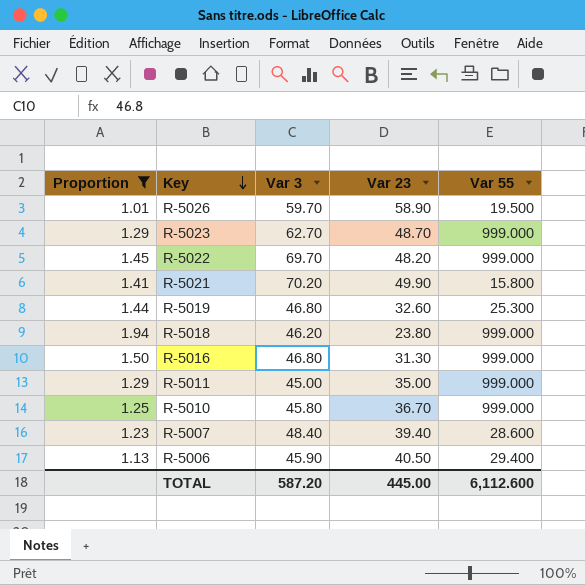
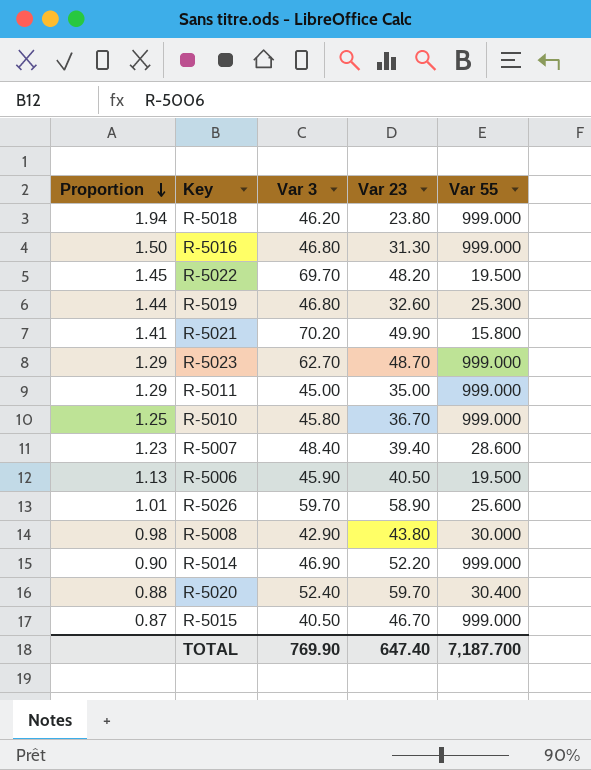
filter: Proportion >= 1.01 -> none
row order: Key descending -> Proportion descending
R-5022 | Var 55: 999.000 -> 19.500
R-5006 | Var 55: 29.400 -> 19.500
R-5026 | Var 55: 19.500 -> 25.600
TOTAL | Var 3: 587.20 -> 769.90
TOTAL | Var 23: 445.00 -> 647.40
TOTAL | Var 55: 6,112.600 -> 7,187.700

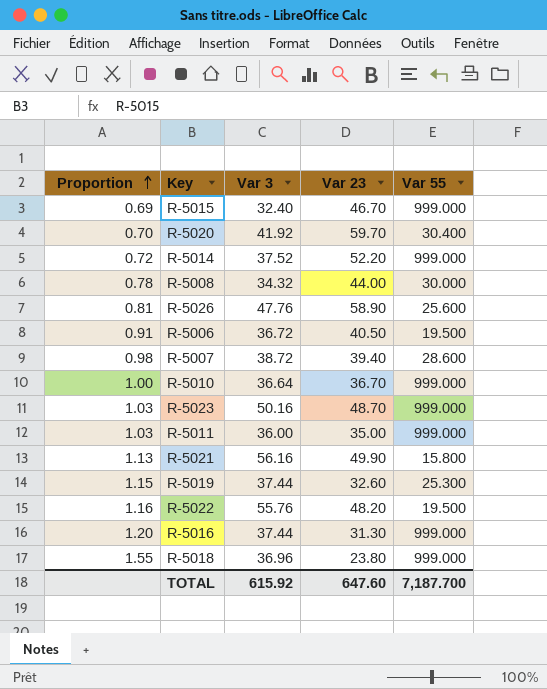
row order: Proportion descending -> Proportion ascending
R-5015 | Proportion: 0.87 -> 0.69
R-5015 | Var 3: 40.50 -> 32.40
R-5020 | Proportion: 0.88 -> 0.70
R-5020 | Var 3: 52.40 -> 41.92
R-5014 | Proportion: 0.90 -> 0.72
R-5014 | Var 3: 46.90 -> 37.52
R-5008 | Proportion: 0.98 -> 0.78
R-5008 | Var 3: 42.90 -> 34.32
R-5008 | Var 23: 43.80 -> 44.00
R-5026 | Proportion: 1.01 -> 0.81
R-5026 | Var 3: 59.70 -> 47.76
R-5006 | Proportion: 1.13 -> 0.91
R-5006 | Var 3: 45.90 -> 36.72
R-5007 | Proportion: 1.23 -> 0.98
R-5007 | Var 3: 48.40 -> 38.72
R-5010 | Proportion: 1.25 -> 1.00
R-5010 | Var 3: 45.80 -> 36.64
R-5023 | Proportion: 1.29 -> 1.03
R-5023 | Var 3: 62.70 -> 50.16
R-5011 | Proportion: 1.29 -> 1.03
R-5011 | Var 3: 45.00 -> 36.00
R-5021 | Proportion: 1.41 -> 1.13
R-5021 | Var 3: 70.20 -> 56.16
R-5019 | Proportion: 1.44 -> 1.15
R-5019 | Var 3: 46.80 -> 37.44
R-5022 | Proportion: 1.45 -> 1.16
R-5022 | Var 3: 69.70 -> 55.76
R-5016 | Proportion: 1.50 -> 1.20
R-5016 | Var 3: 46.80 -> 37.44
R-5018 | Proportion: 1.94 -> 1.55
R-5018 | Var 3: 46.20 -> 36.96
TOTAL | Var 3: 769.90 -> 615.92
TOTAL | Var 23: 647.40 -> 647.60

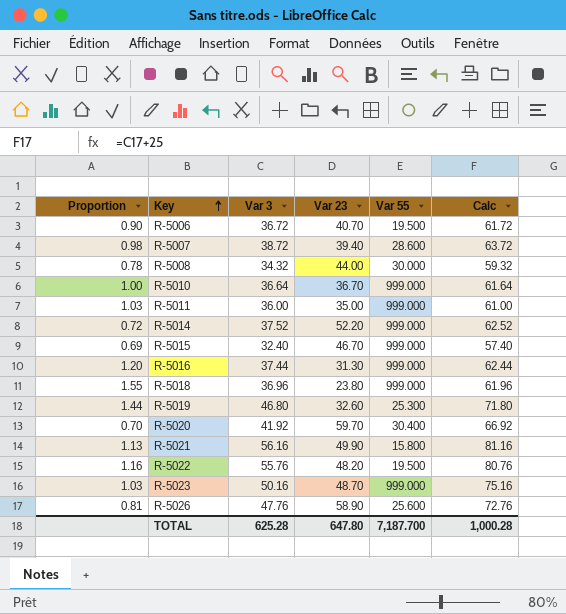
row order: Proportion ascending -> Key ascending
column Calc | formula: none -> [Var 3] + 25
R-5006 | Proportion: 0.91 -> 0.90
R-5006 | Var 23: 40.50 -> 40.70
R-5019 | Proportion: 1.15 -> 1.44
R-5019 | Var 3: 37.44 -> 46.80
TOTAL | Var 3: 615.92 -> 625.28
TOTAL | Var 23: 647.60 -> 647.80

